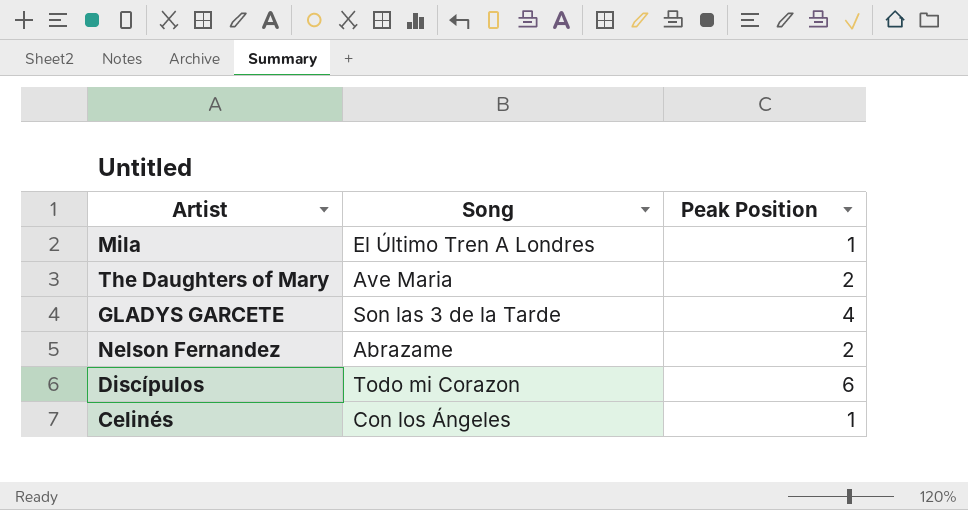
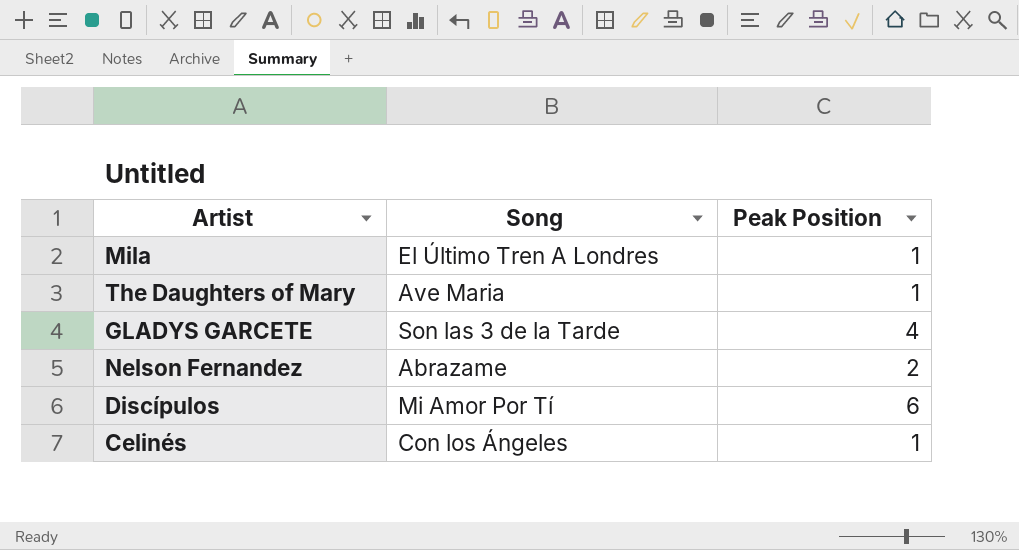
The Daughters of Mary | Peak Position: 2 -> 1
Discípulos | Song: Todo mi Corazon -> Mi Amor Por Tí

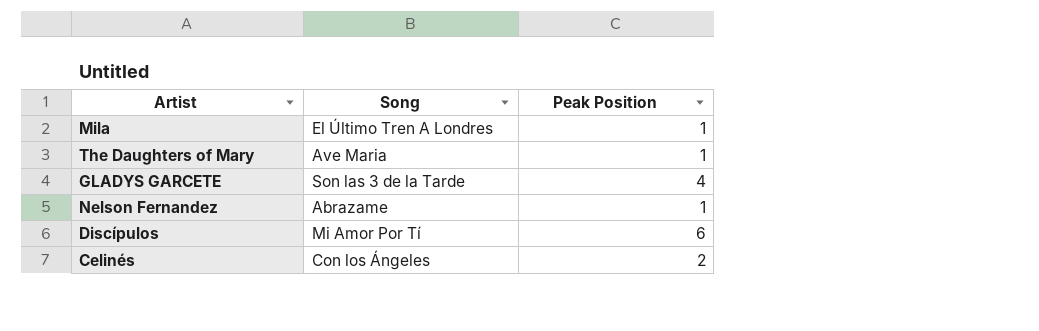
Nelson Fernandez | Peak Position: 2 -> 1
Celinés | Peak Position: 1 -> 2

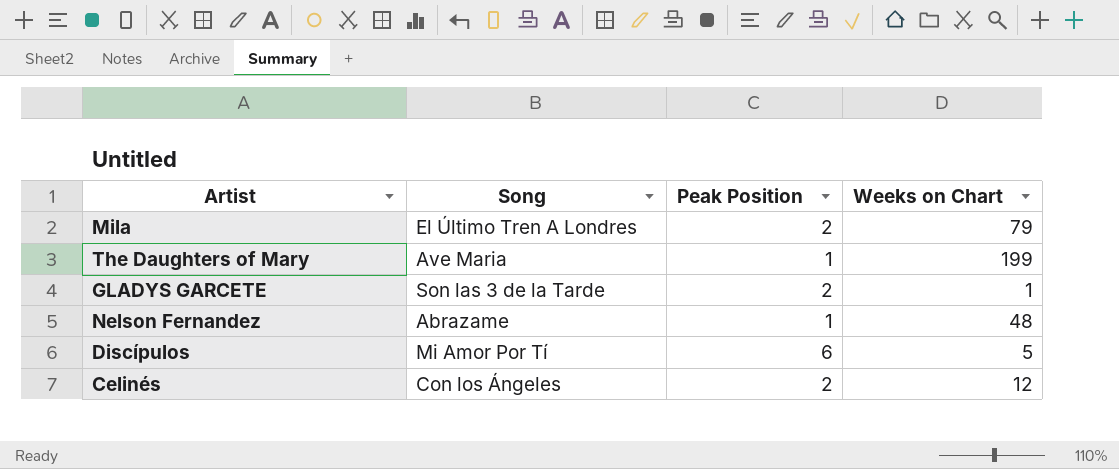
column Weeks on Chart | position: none -> 4
Mila | Peak Position: 1 -> 2
GLADYS GARCETE | Peak Position: 4 -> 2

